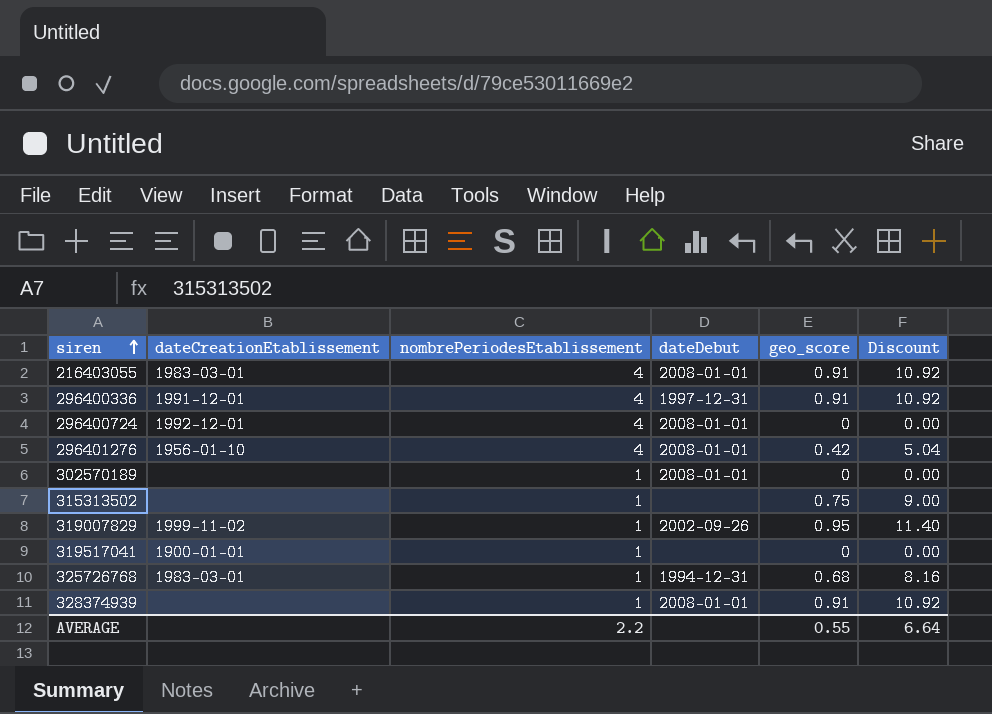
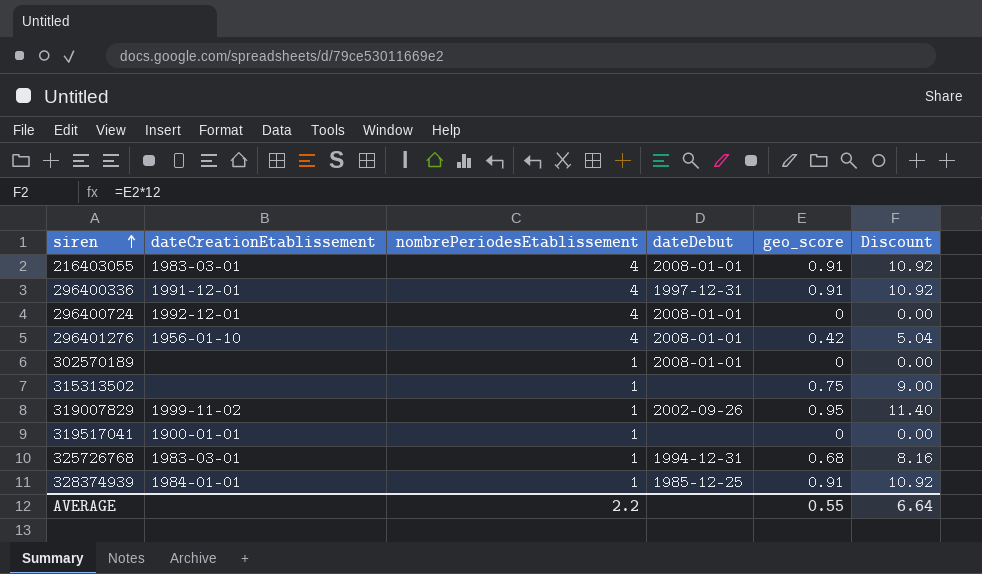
328374939 | dateCreationEtablissement: none -> 1984-01-01
328374939 | dateDebut: 2008-01-01 -> 1985-12-25

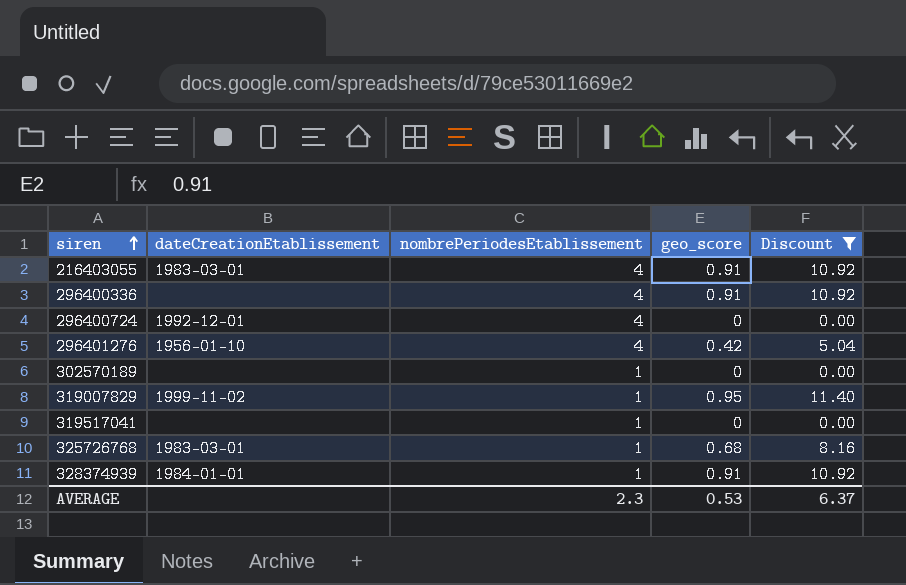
filter: none -> Discount != 9.00
column dateDebut | position: 4 -> none
296400336 | dateCreationEtablissement: 1991-12-01 -> none
319517041 | dateCreationEtablissement: 1900-01-01 -> none
AVERAGE | nombrePeriodesEtablissement: 2.2 -> 2.3
AVERAGE | geo_score: 0.55 -> 0.53
AVERAGE | Discount: 6.64 -> 6.37

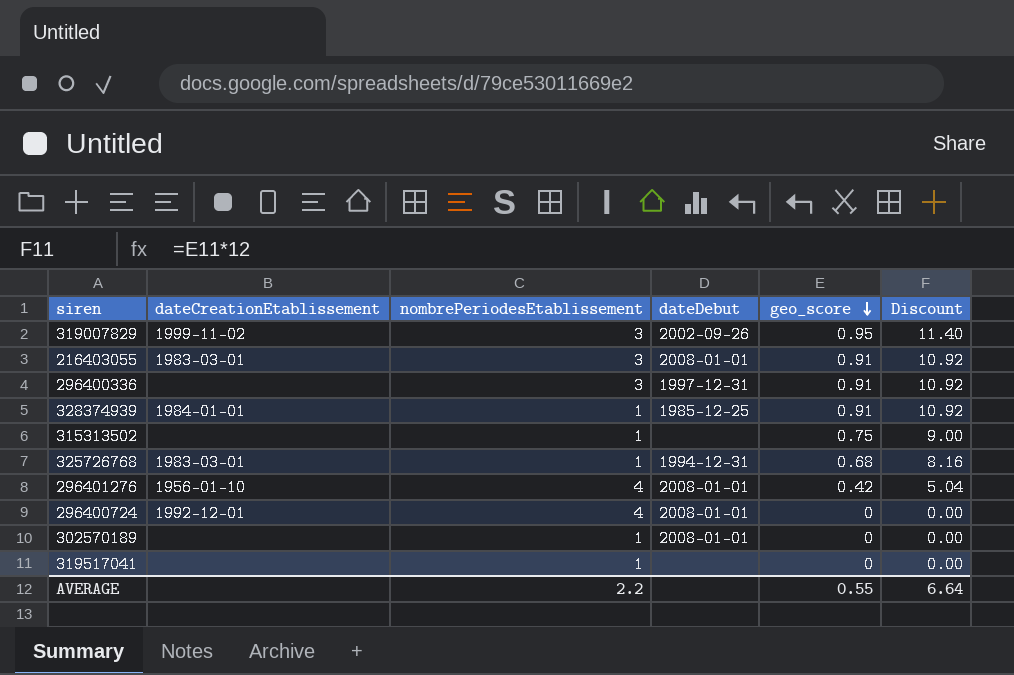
filter: Discount != 9.00 -> none
row order: siren ascending -> geo_score descending
column dateDebut | position: none -> 4
319007829 | nombrePeriodesEtablissement: 1 -> 3
216403055 | nombrePeriodesEtablissement: 4 -> 3
296400336 | nombrePeriodesEtablissement: 4 -> 3
AVERAGE | nombrePeriodesEtablissement: 2.3 -> 2.2
AVERAGE | geo_score: 0.53 -> 0.55
AVERAGE | Discount: 6.37 -> 6.64

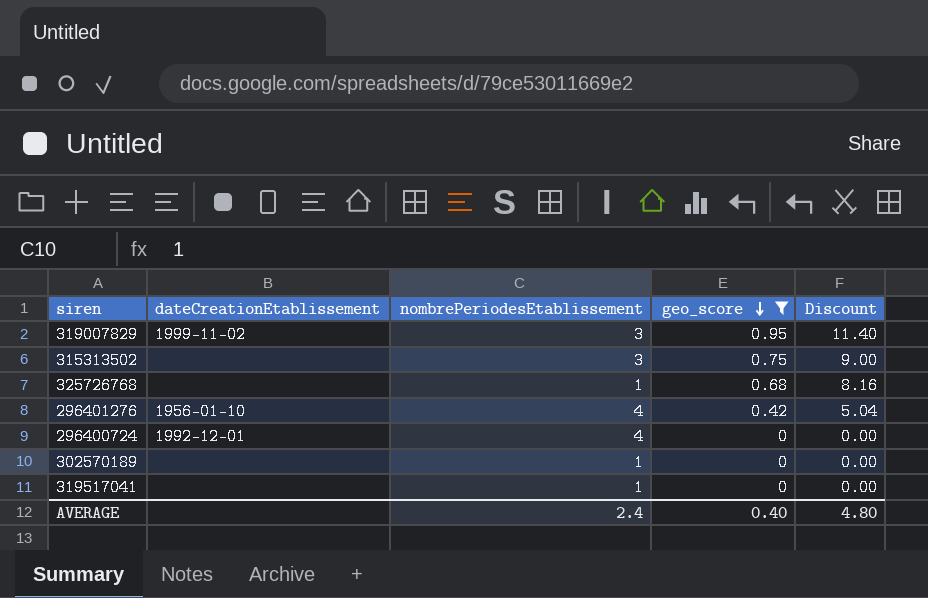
filter: none -> geo_score != 0.91
column dateDebut | position: 4 -> none
315313502 | nombrePeriodesEtablissement: 1 -> 3
325726768 | dateCreationEtablissement: 1983-03-01 -> none
AVERAGE | nombrePeriodesEtablissement: 2.2 -> 2.4
AVERAGE | geo_score: 0.55 -> 0.40
AVERAGE | Discount: 6.64 -> 4.80

